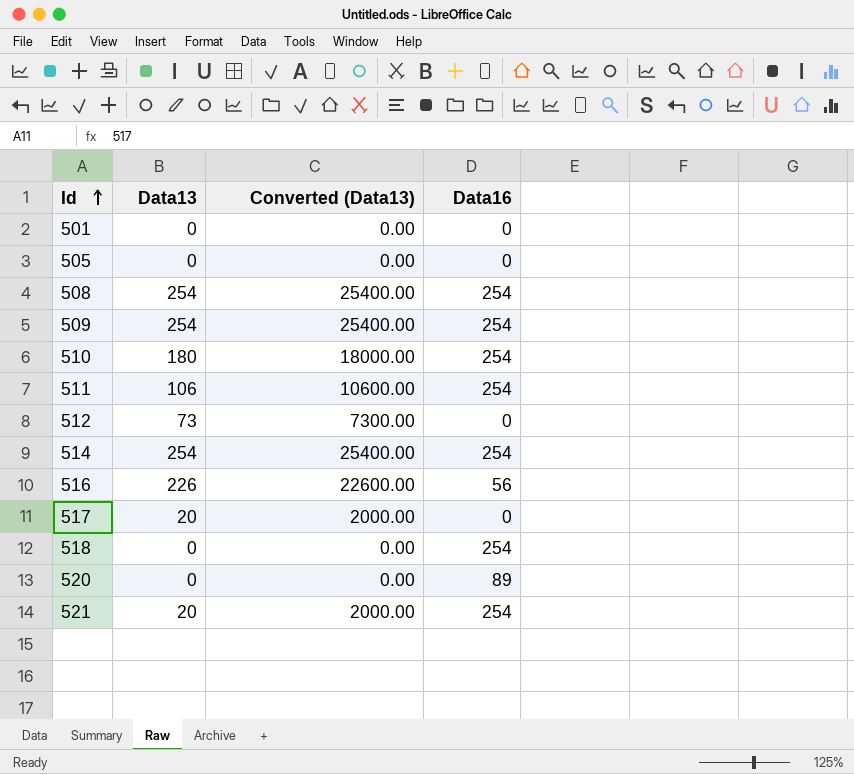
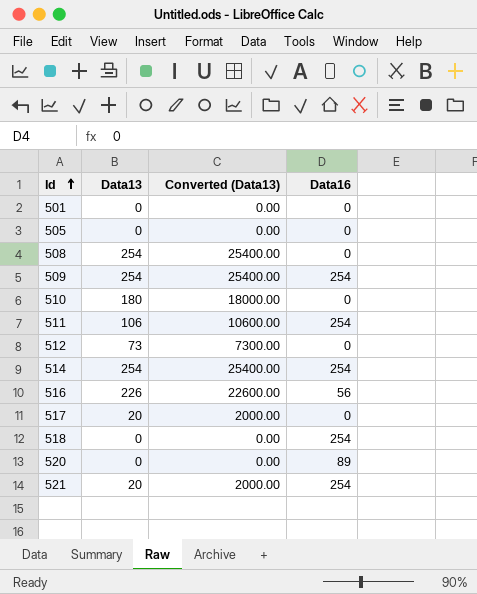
508 | Data16: 254 -> 0
510 | Data16: 254 -> 0

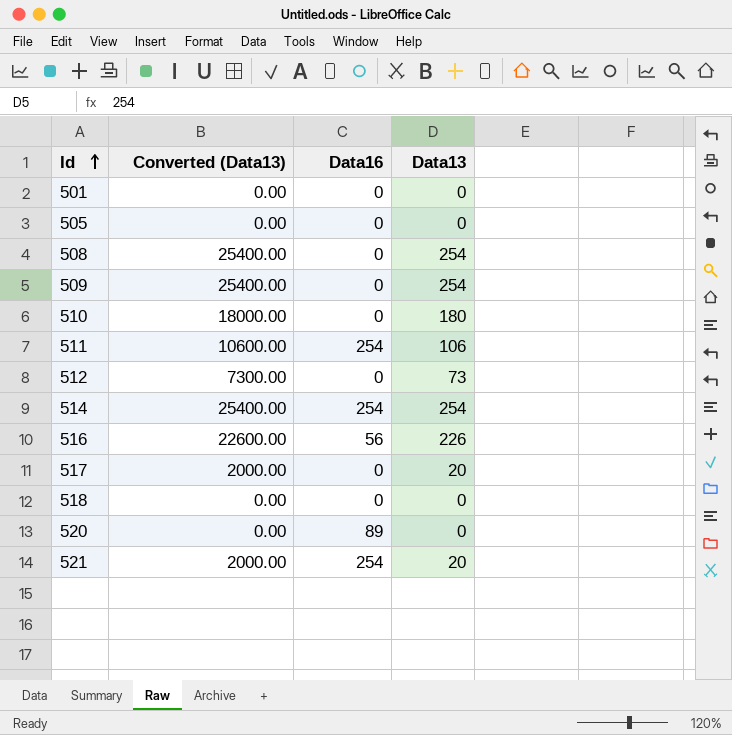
column Data13 | position: 2 -> 4
509 | Data16: 254 -> 0
518 | Data16: 254 -> 0

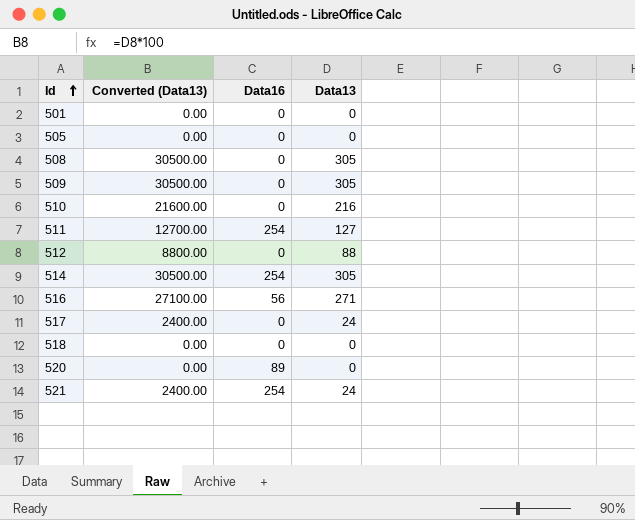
508 | Converted (Data13): 25400.00 -> 30500.00
508 | Data13: 254 -> 305
509 | Converted (Data13): 25400.00 -> 30500.00
509 | Data13: 254 -> 305
510 | Converted (Data13): 18000.00 -> 21600.00
510 | Data13: 180 -> 216
511 | Converted (Data13): 10600.00 -> 12700.00
511 | Data13: 106 -> 127
512 | Converted (Data13): 7300.00 -> 8800.00
512 | Data13: 73 -> 88
514 | Converted (Data13): 25400.00 -> 30500.00
514 | Data13: 254 -> 305
516 | Converted (Data13): 22600.00 -> 27100.00
516 | Data13: 226 -> 271
517 | Converted (Data13): 2000.00 -> 2400.00
517 | Data13: 20 -> 24
521 | Converted (Data13): 2000.00 -> 2400.00
521 | Data13: 20 -> 24

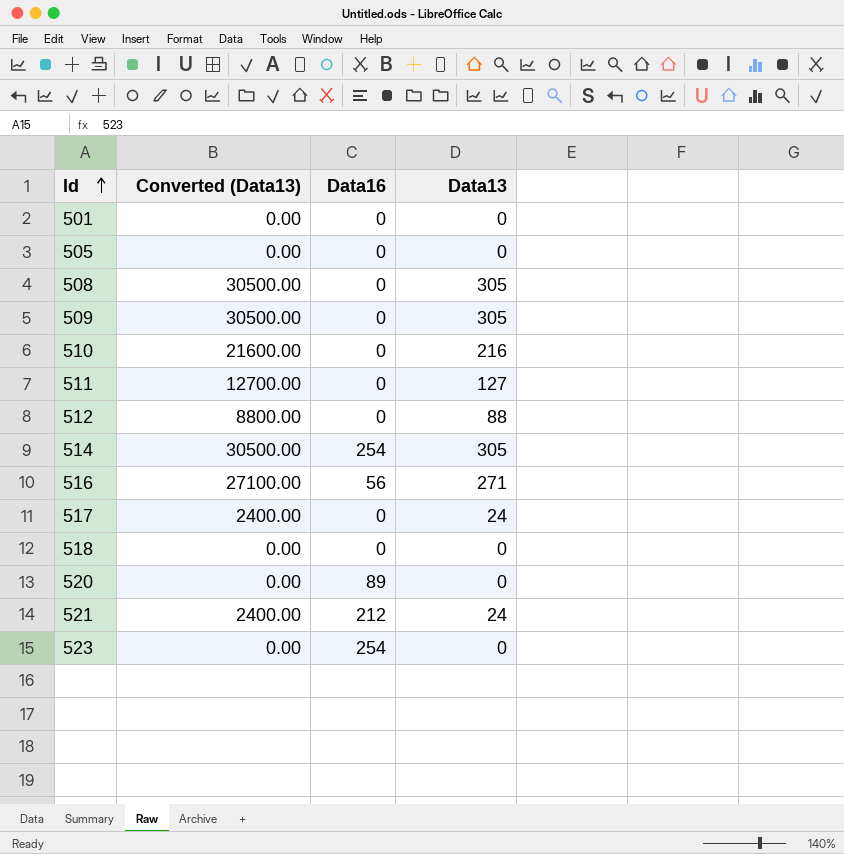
511 | Data16: 254 -> 0
521 | Data16: 254 -> 212
row 523: none -> 0.00 | 254 | 0

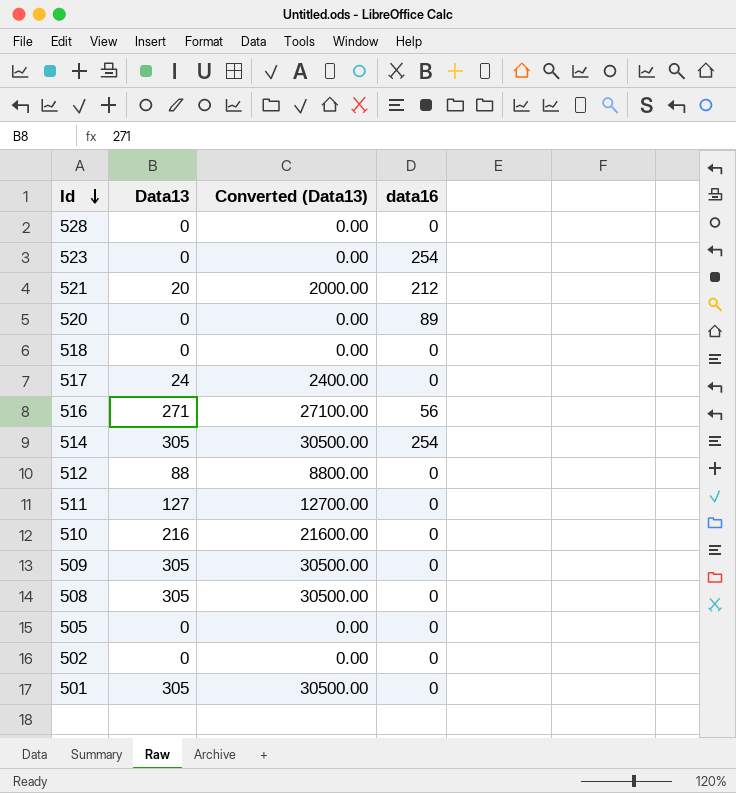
row order: Id ascending -> Id descending
column Data13 | position: 4 -> 2
column name: Data16 -> data16
row 528: none -> 0 | 0.00 | 0
521 | Data13: 24 -> 20
521 | Converted (Data13): 2400.00 -> 2000.00
row 502: none -> 0 | 0.00 | 0
501 | Data13: 0 -> 305
501 | Converted (Data13): 0.00 -> 30500.00

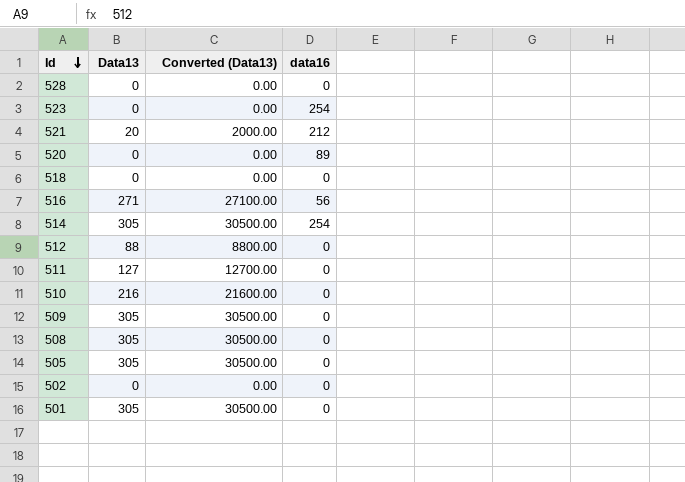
row 517: 24 | 2400.00 | 0 -> none
505 | Data13: 0 -> 305
505 | Converted (Data13): 0.00 -> 30500.00

